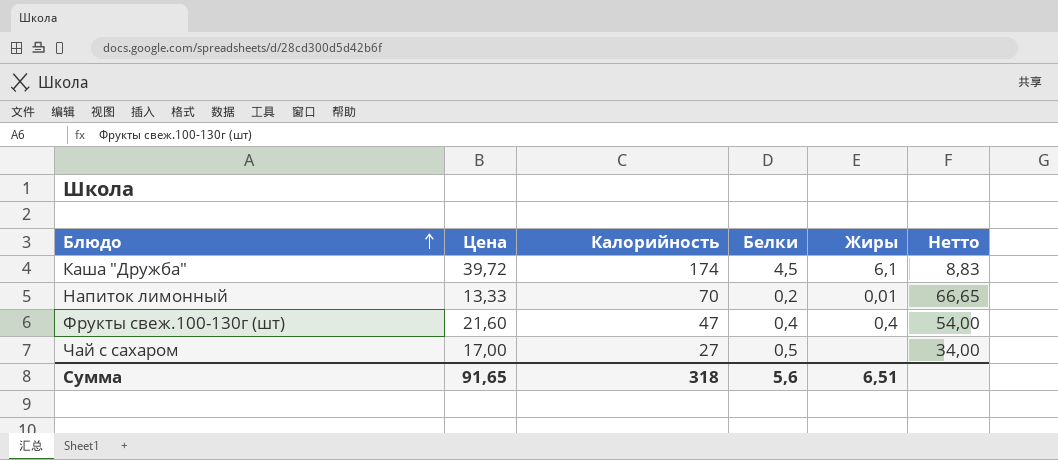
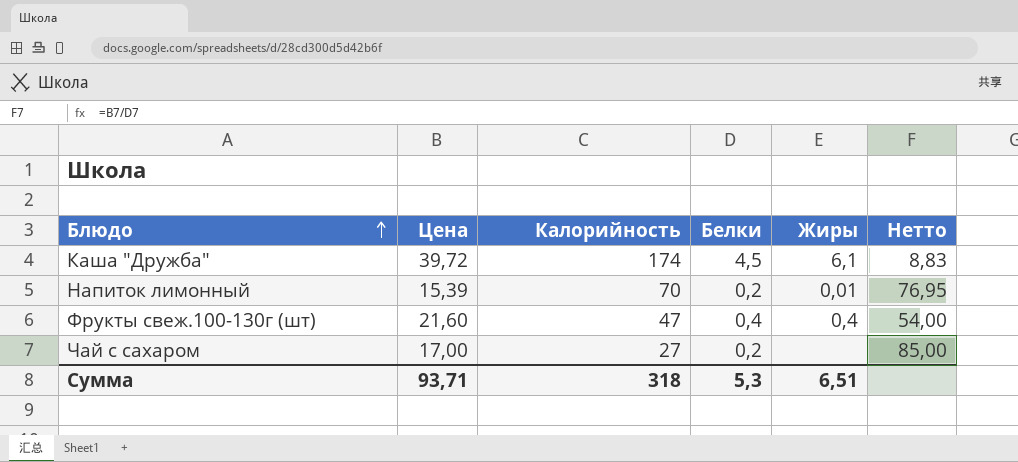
Напиток лимонный | Цена: 13,33 -> 15,39
Напиток лимонный | Нетто: 66,65 -> 76,95
Чай с сахаром | Белки: 0,5 -> 0,2
Чай с сахаром | Нетто: 34,00 -> 85,00
Сумма | Цена: 91,65 -> 93,71
Сумма | Белки: 5,6 -> 5,3

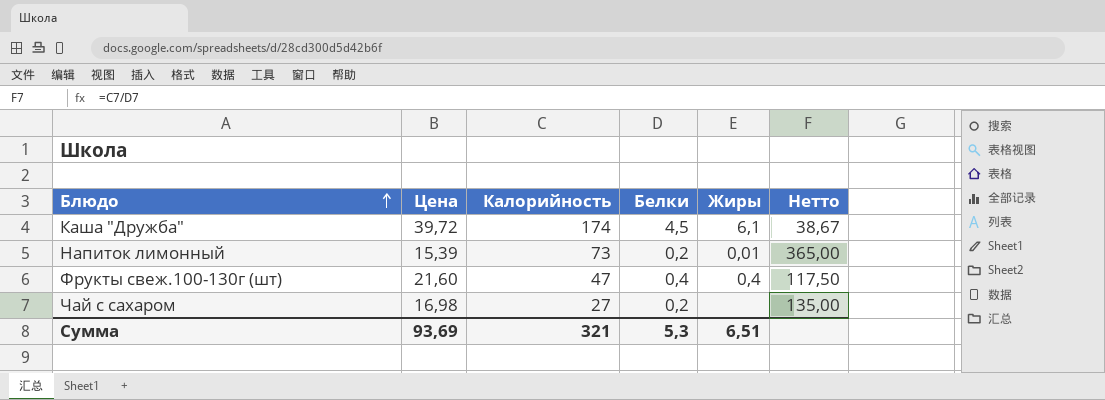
column Нетто | formula: [Цена] / [Белки] -> [Калорийность] / [Белки]
Напиток лимонный | Калорийность: 70 -> 73
Чай с сахаром | Цена: 17,00 -> 16,98
Сумма | Цена: 93,71 -> 93,69
Сумма | Калорийность: 318 -> 321

